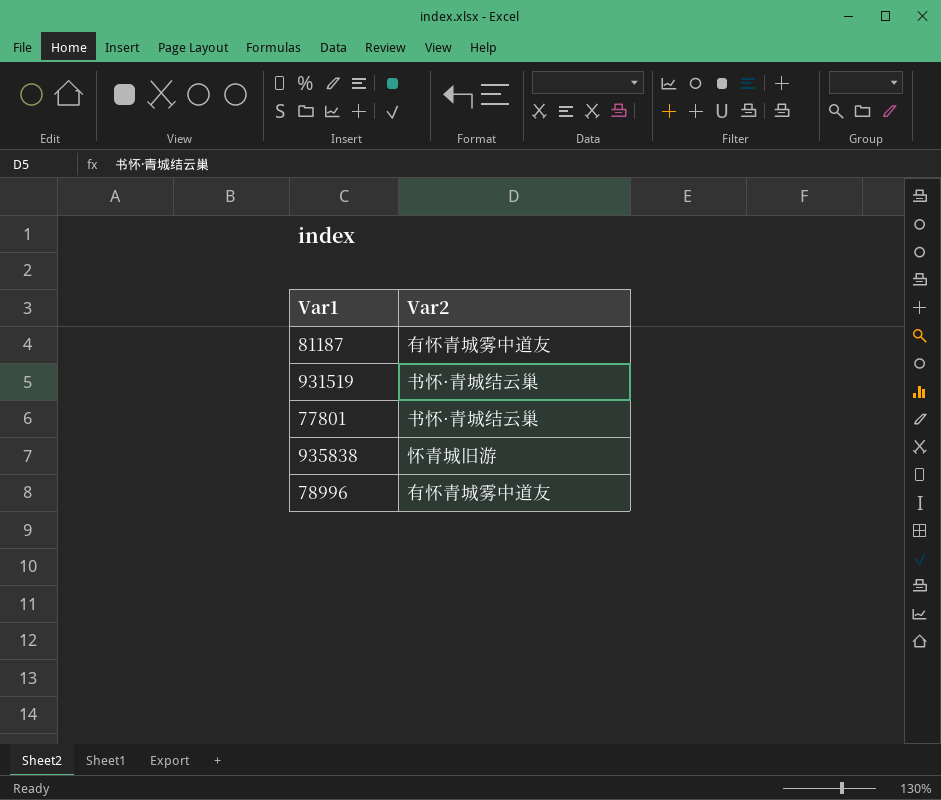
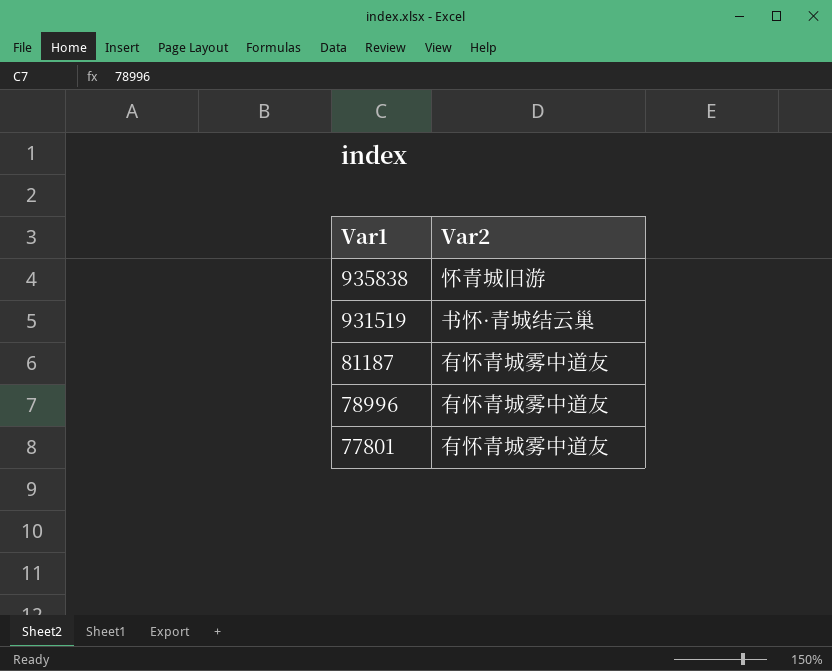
row order: none -> Var1 descending
77801 | Var2: 书怀·青城结云巢 -> 有怀青城雾中道友

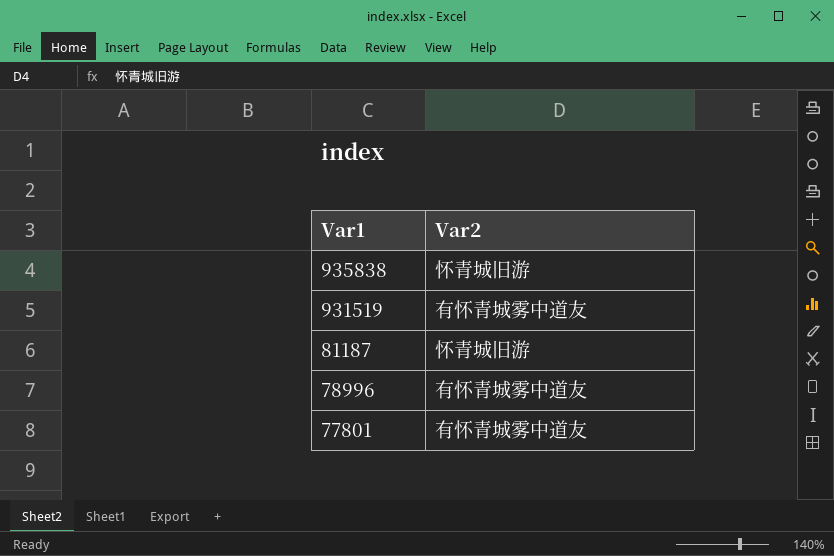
931519 | Var2: 书怀·青城结云巢 -> 有怀青城雾中道友
81187 | Var2: 有怀青城雾中道友 -> 怀青城旧游

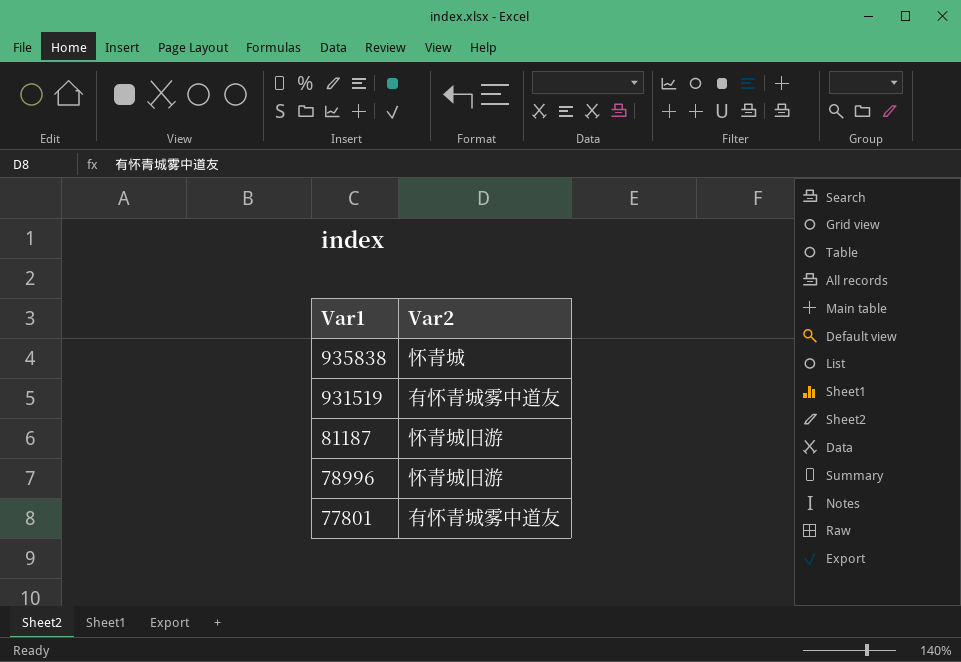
935838 | Var2: 怀青城旧游 -> 怀青城
78996 | Var2: 有怀青城雾中道友 -> 怀青城旧游

